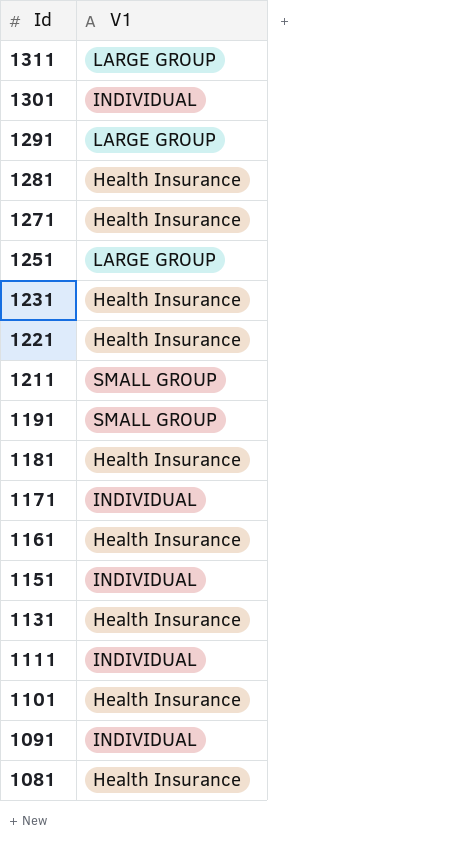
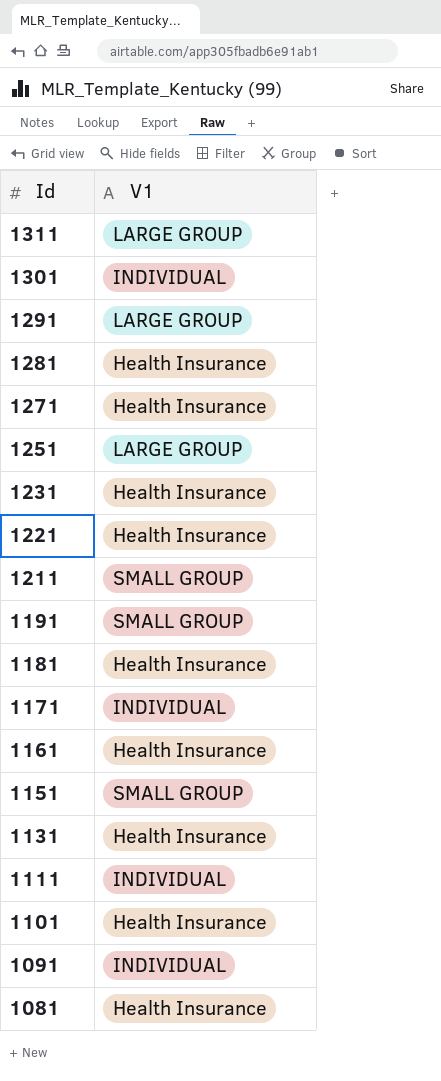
1151 | V1: INDIVIDUAL -> SMALL GROUP

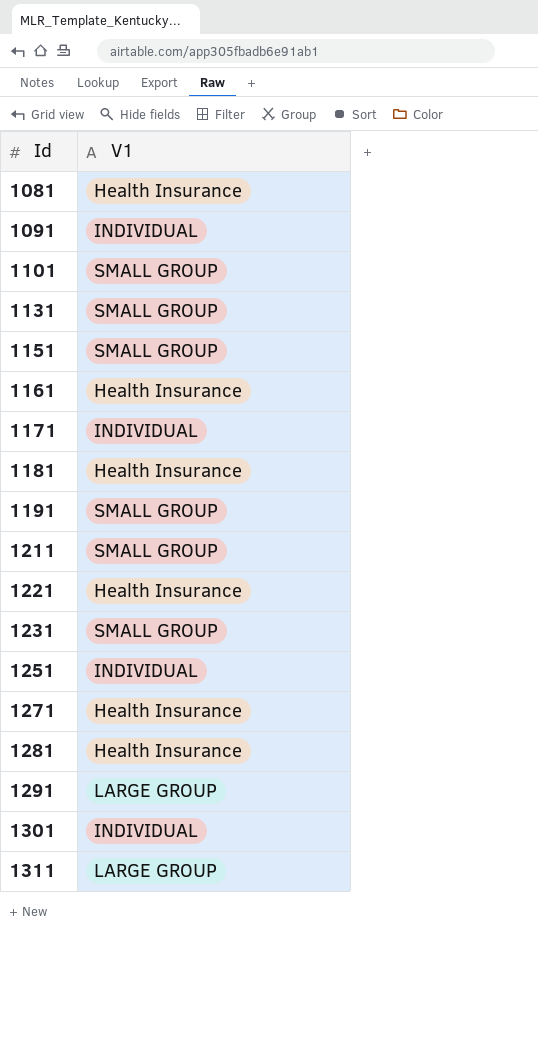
row order: Id descending -> Id ascending
row 1111: INDIVIDUAL -> none
1101 | V1: Health Insurance -> SMALL GROUP
1131 | V1: Health Insurance -> SMALL GROUP
1231 | V1: Health Insurance -> SMALL GROUP
1251 | V1: LARGE GROUP -> INDIVIDUAL

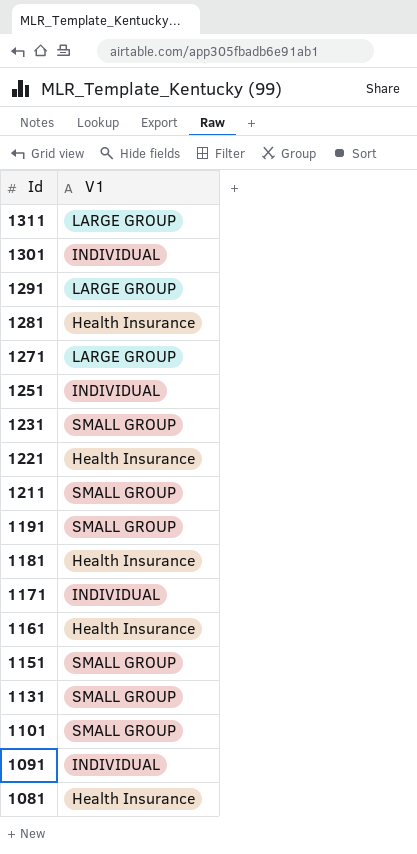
row order: Id ascending -> Id descending
1271 | V1: Health Insurance -> LARGE GROUP

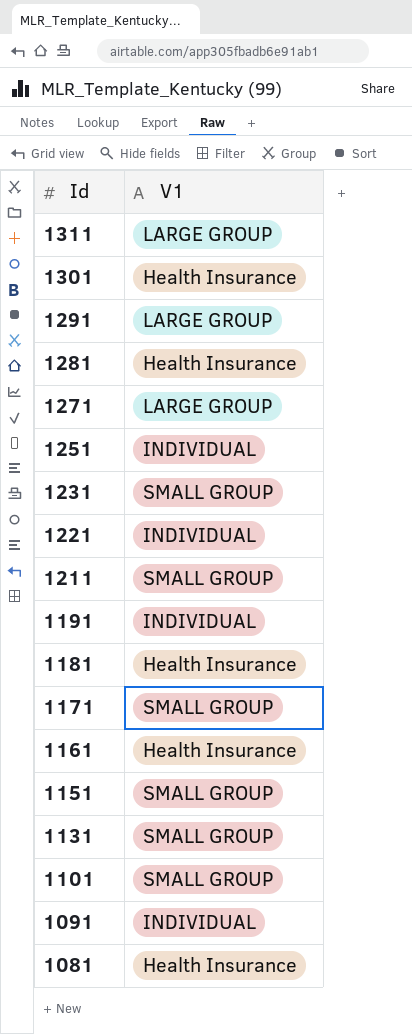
1301 | V1: INDIVIDUAL -> Health Insurance
1221 | V1: Health Insurance -> INDIVIDUAL
1191 | V1: SMALL GROUP -> INDIVIDUAL
1171 | V1: INDIVIDUAL -> SMALL GROUP

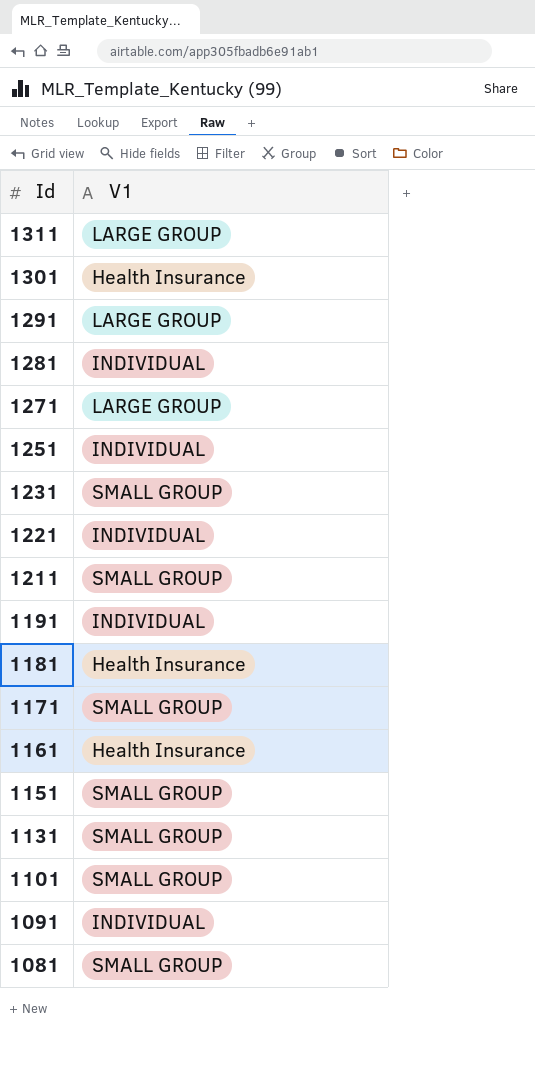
1281 | V1: Health Insurance -> INDIVIDUAL
1081 | V1: Health Insurance -> SMALL GROUP

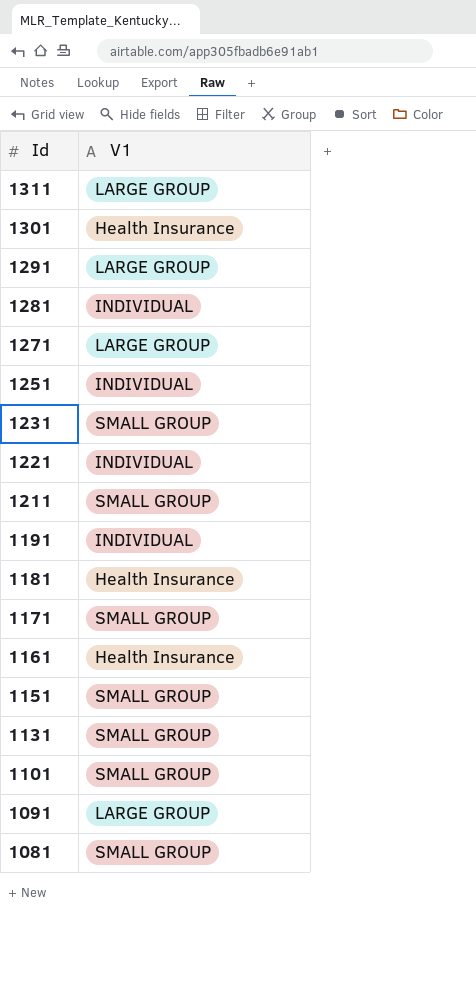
1091 | V1: INDIVIDUAL -> LARGE GROUP

